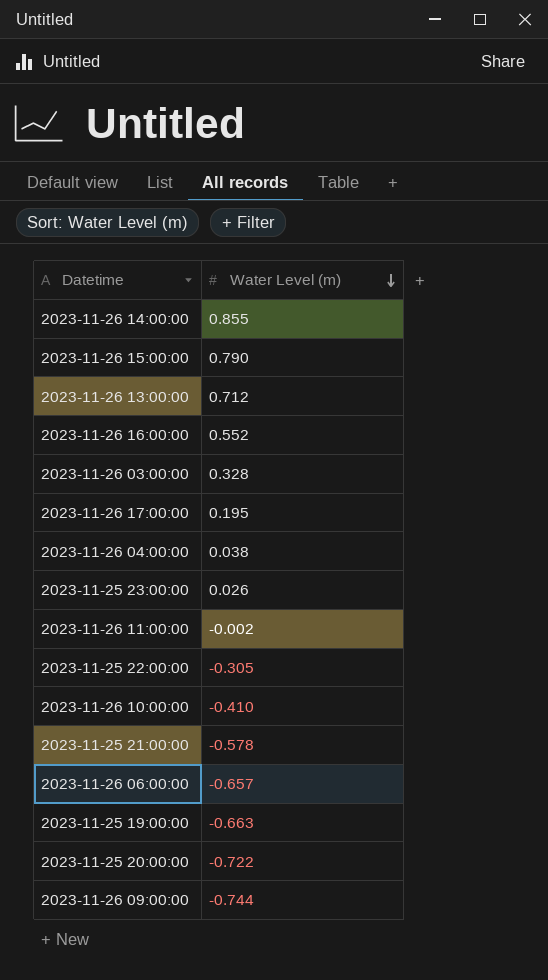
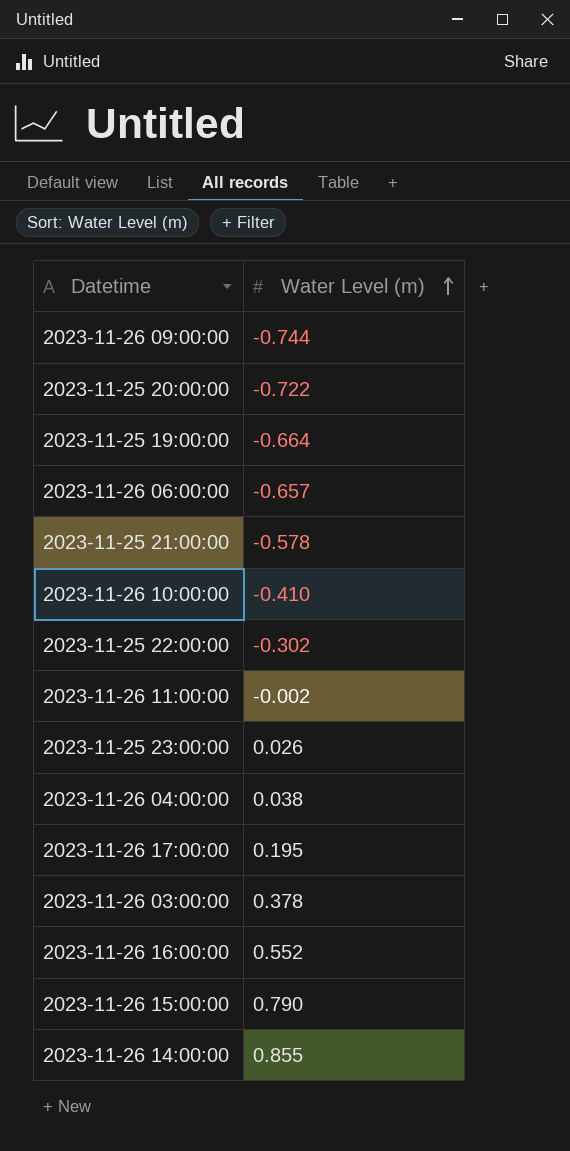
row order: Water Level (m) descending -> Water Level (m) ascending
row 2023-11-26 13:00:00: 0.712 -> none
2023-11-25 19:00:00 | Water Level (m): -0.663 -> -0.664
2023-11-25 22:00:00 | Water Level (m): -0.305 -> -0.302
2023-11-26 03:00:00 | Water Level (m): 0.328 -> 0.378

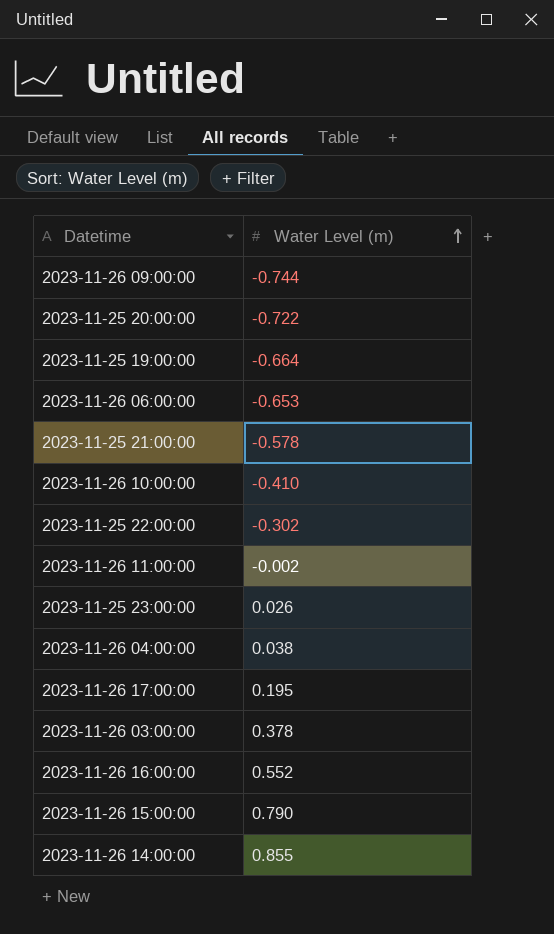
2023-11-26 06:00:00 | Water Level (m): -0.657 -> -0.653

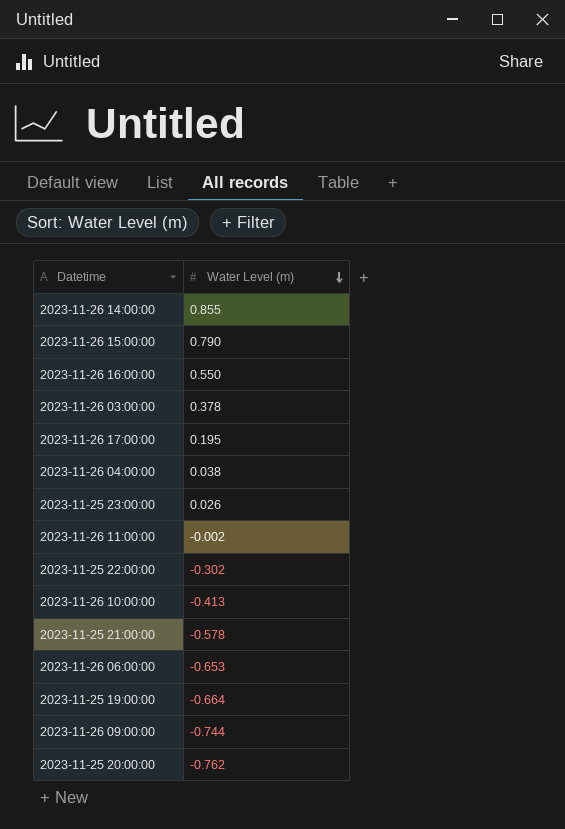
row order: Water Level (m) ascending -> Water Level (m) descending
2023-11-26 16:00:00 | Water Level (m): 0.552 -> 0.550
2023-11-26 10:00:00 | Water Level (m): -0.410 -> -0.413
2023-11-25 20:00:00 | Water Level (m): -0.722 -> -0.762

